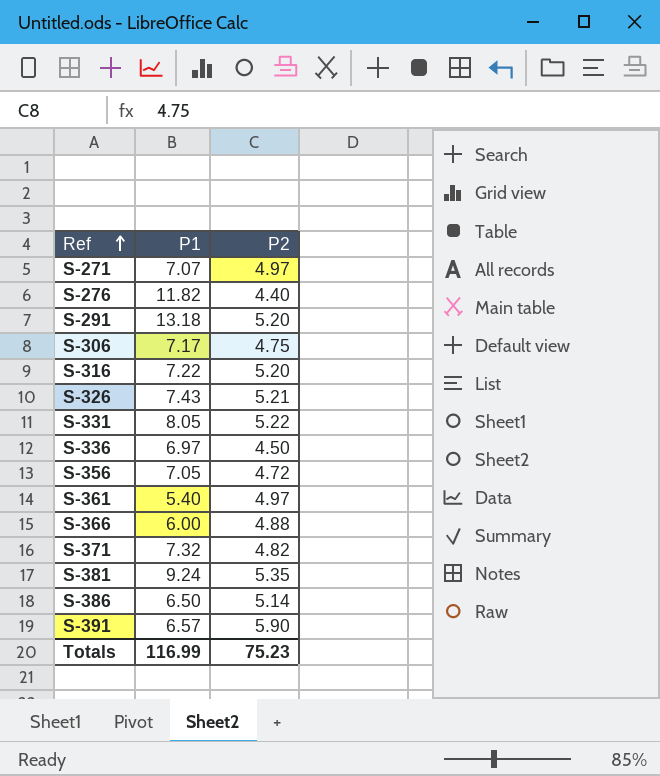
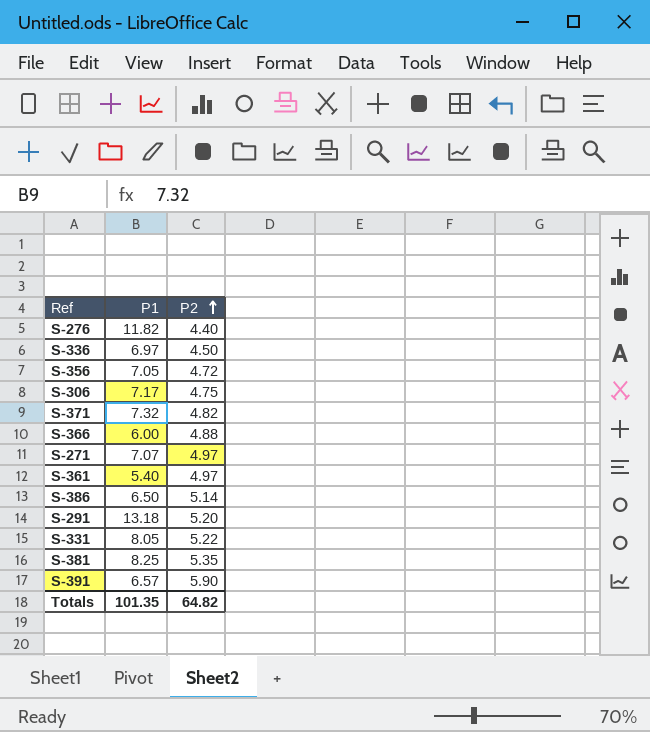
row order: Ref ascending -> P2 ascending
row S-316: 7.22 | 5.20 -> none
row S-326: 7.43 | 5.21 -> none
S-381 | P1: 9.24 -> 8.25
Totals | P1: 116.99 -> 101.35
Totals | P2: 75.23 -> 64.82

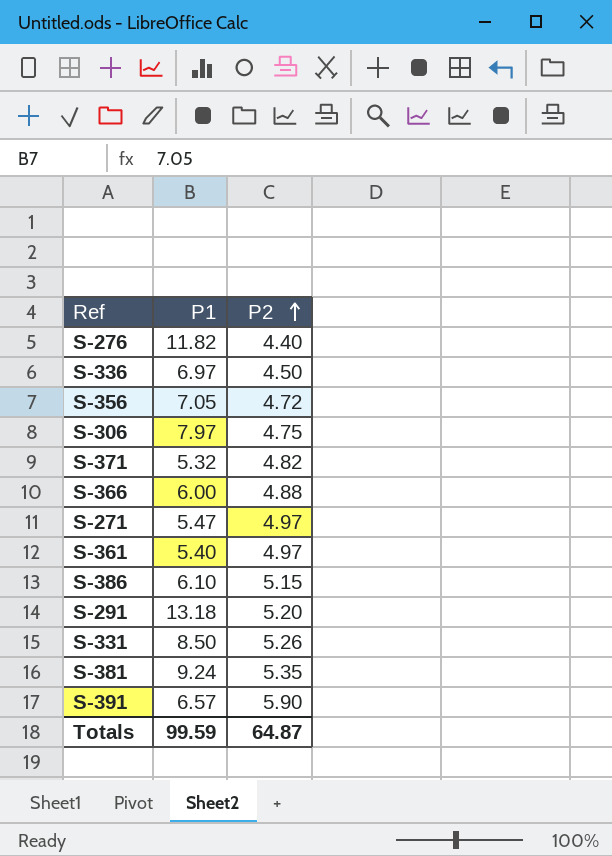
S-306 | P1: 7.17 -> 7.97
S-371 | P1: 7.32 -> 5.32
S-271 | P1: 7.07 -> 5.47
S-386 | P1: 6.50 -> 6.10
S-386 | P2: 5.14 -> 5.15
S-331 | P1: 8.05 -> 8.50
S-331 | P2: 5.22 -> 5.26
S-381 | P1: 8.25 -> 9.24
Totals | P1: 101.35 -> 99.59
Totals | P2: 64.82 -> 64.87

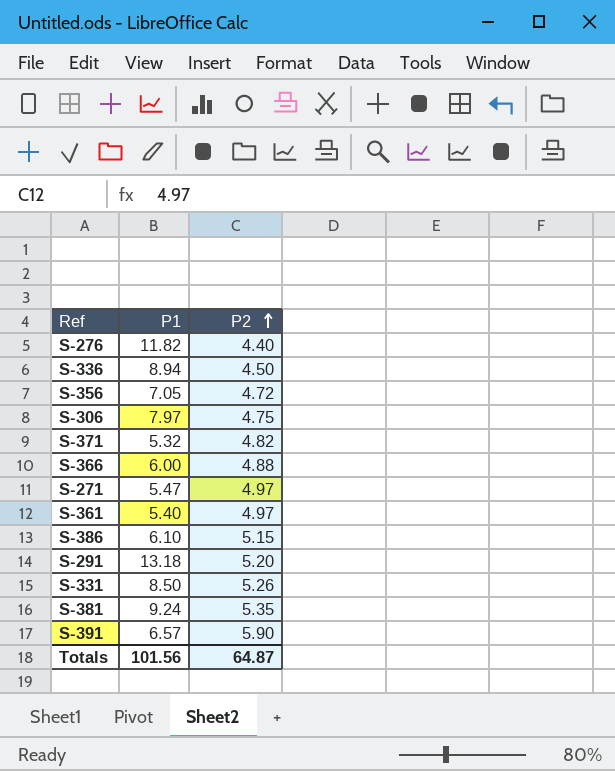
S-336 | P1: 6.97 -> 8.94
Totals | P1: 99.59 -> 101.56

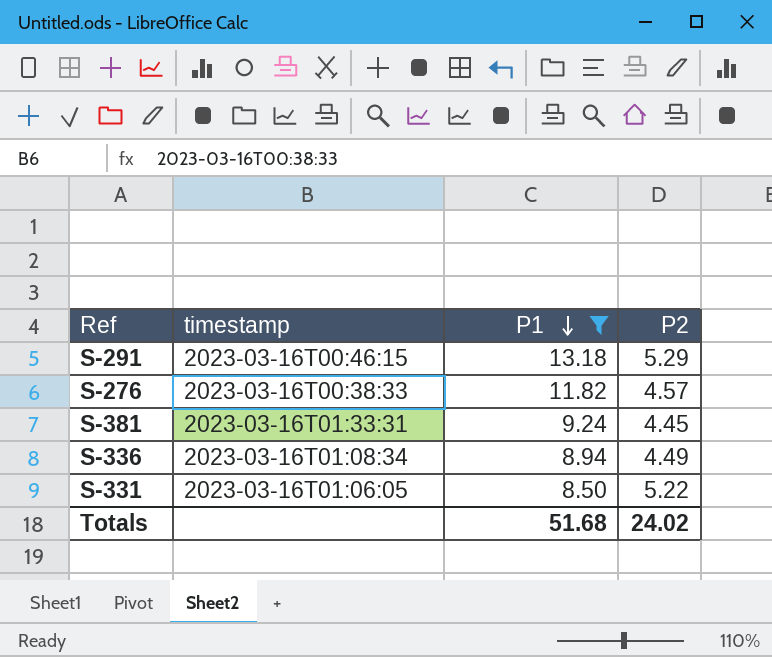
filter: none -> P1 >= 8.50
row order: P2 ascending -> P1 descending
column timestamp | position: none -> 2
S-291 | P2: 5.20 -> 5.29
S-276 | P2: 4.40 -> 4.57
S-381 | P2: 5.35 -> 4.45
S-336 | P2: 4.50 -> 4.49
S-331 | P2: 5.26 -> 5.22
Totals | P1: 101.56 -> 51.68
Totals | P2: 64.87 -> 24.02

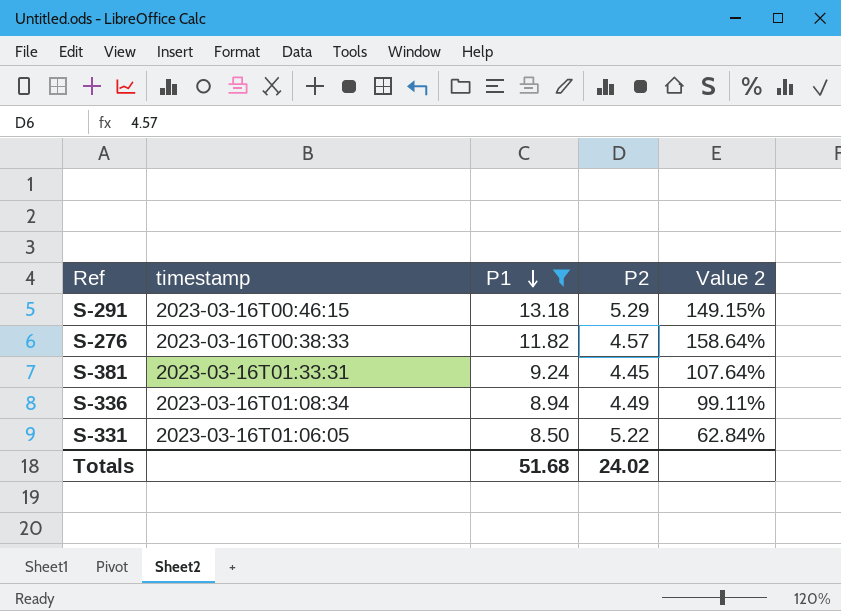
column Value 2 | formula: none -> ([P1] - [P2]) / [P2]

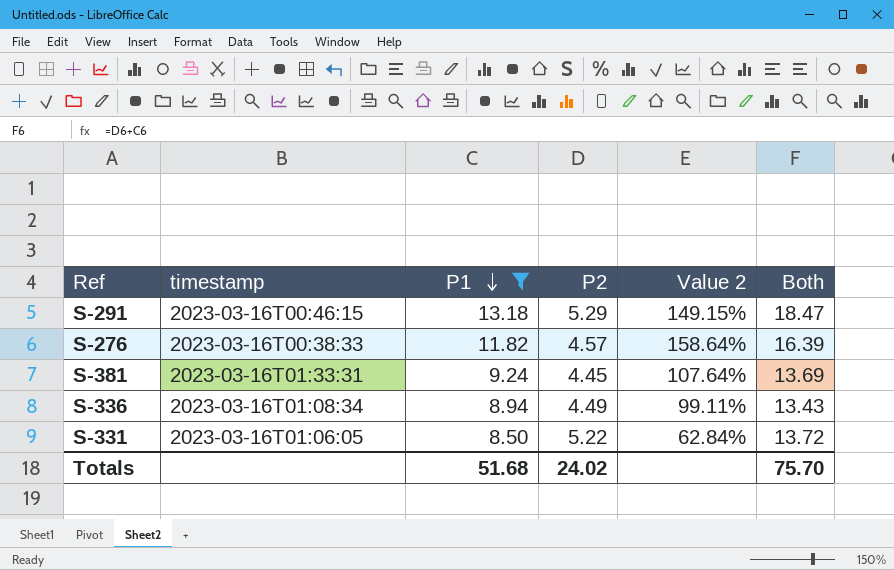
column Both | formula: none -> [P1] + [P2]

